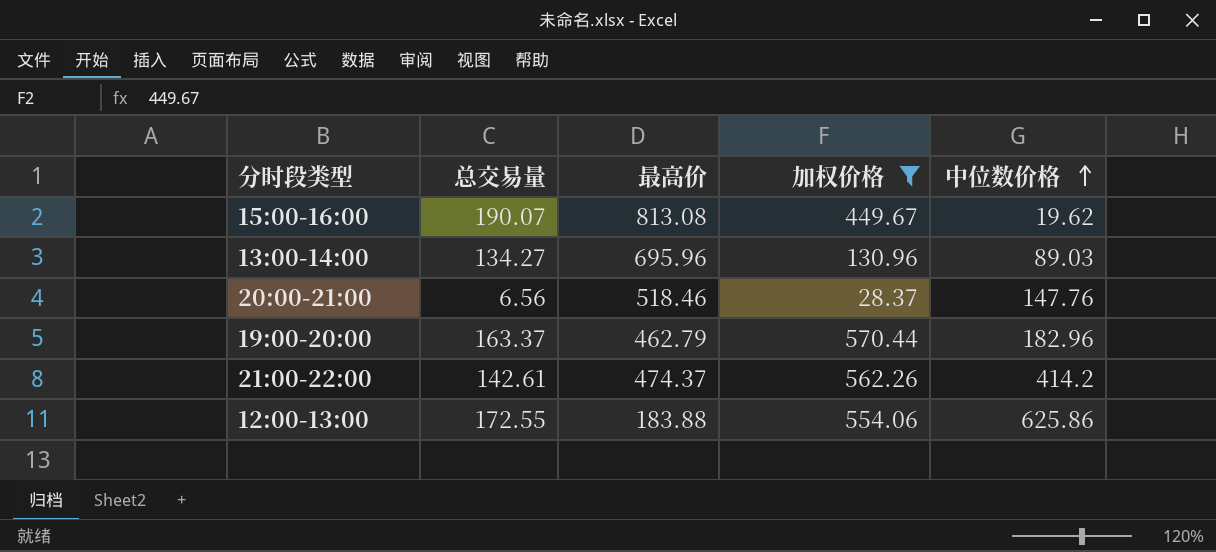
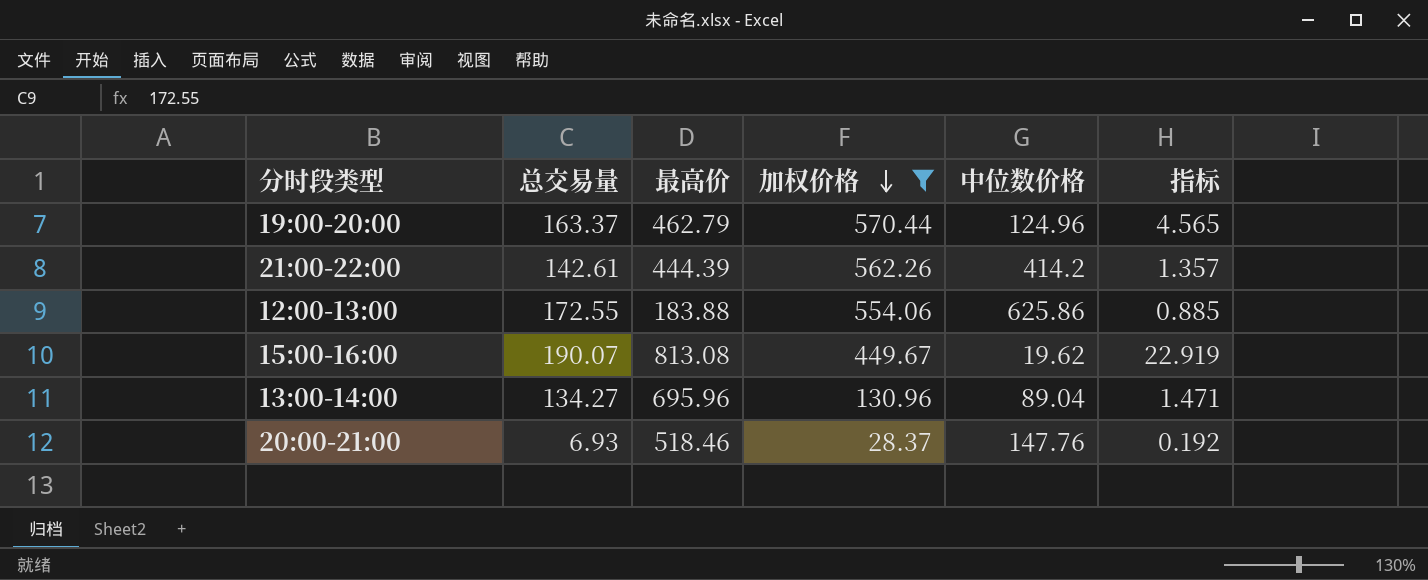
row order: 中位数价格 ascending -> 加权价格 descending
column 指标 | formula: none -> [加权价格] / [中位数价格]
19:00-20:00 | 中位数价格: 182.96 -> 124.96
21:00-22:00 | 最高价: 474.37 -> 444.39
13:00-14:00 | 中位数价格: 89.03 -> 89.04
20:00-21:00 | 总交易量: 6.56 -> 6.93

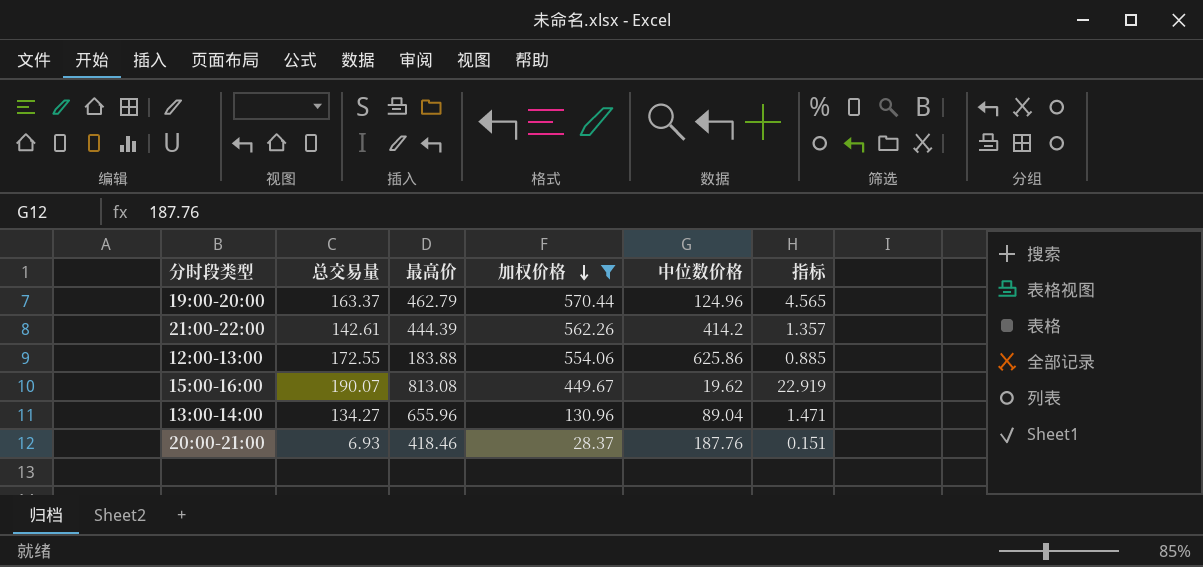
13:00-14:00 | 最高价: 695.96 -> 655.96
20:00-21:00 | 最高价: 518.46 -> 418.46
20:00-21:00 | 中位数价格: 147.76 -> 187.76
20:00-21:00 | 指标: 0.192 -> 0.151

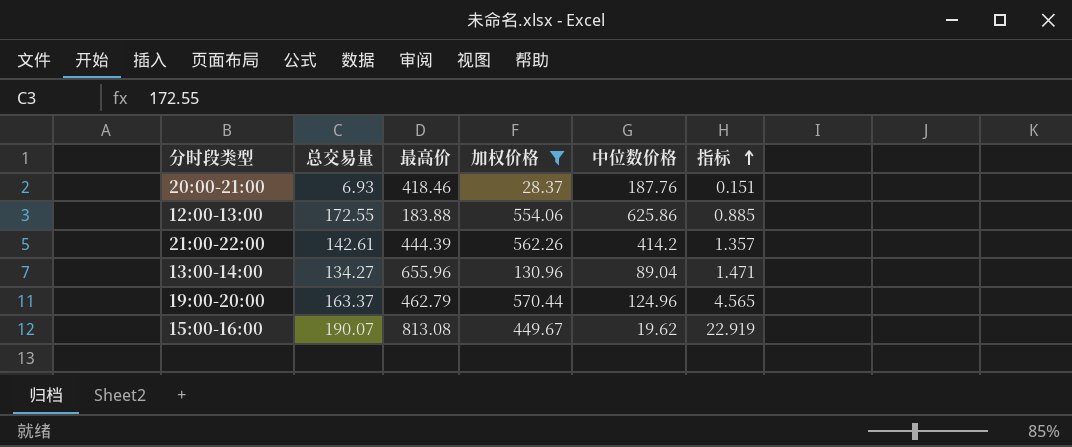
row order: 加权价格 descending -> 指标 ascending

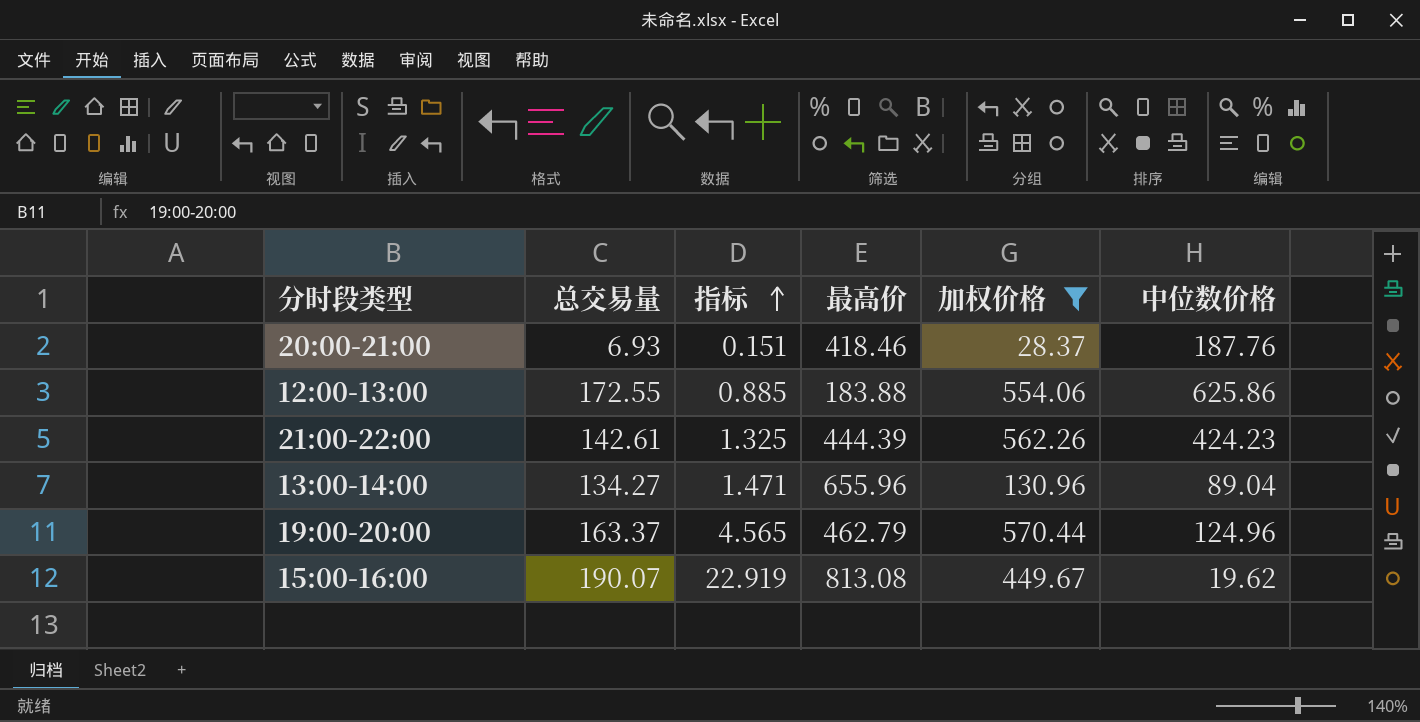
column 指标 | position: 6 -> 3
21:00-22:00 | 指标: 1.357 -> 1.325
21:00-22:00 | 中位数价格: 414.2 -> 424.23

